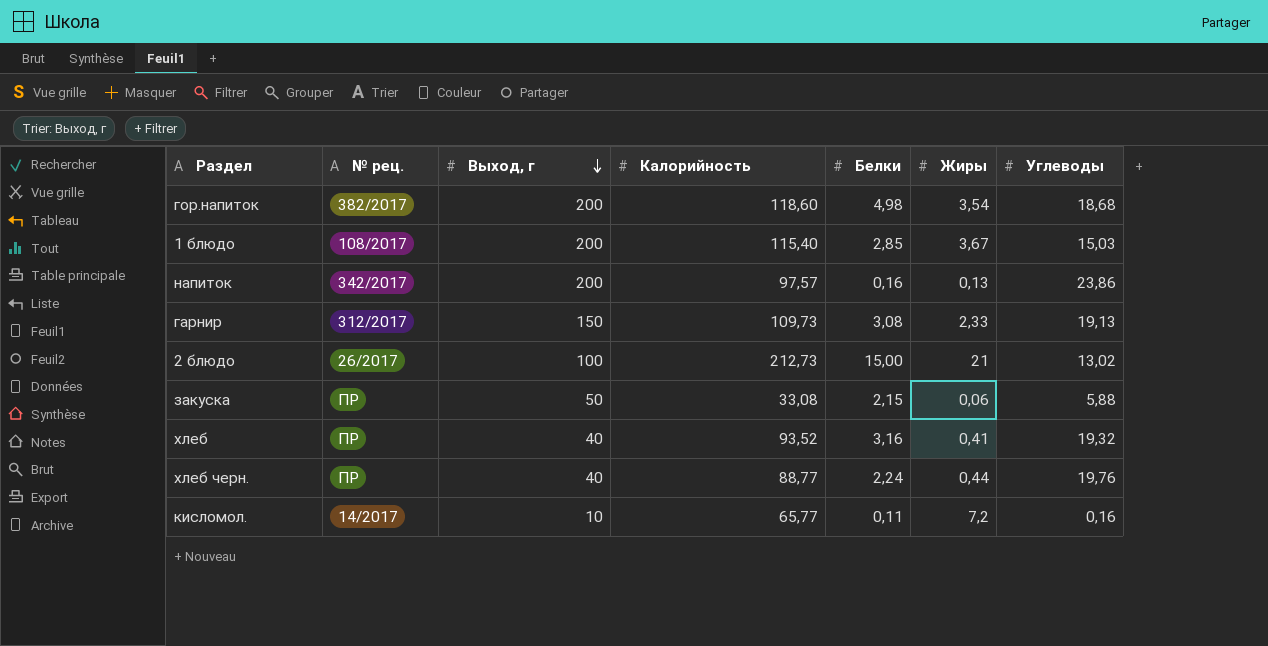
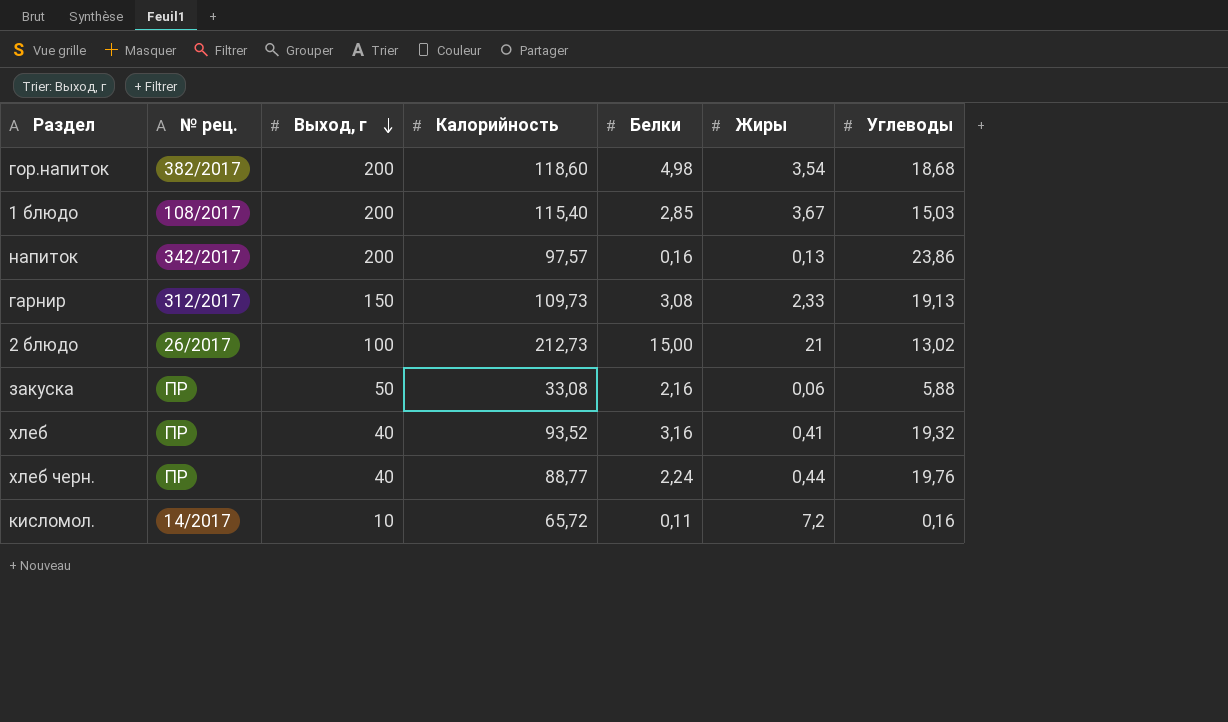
закуска | Белки: 2,15 -> 2,16
кисломол. | Калорийность: 65,77 -> 65,72

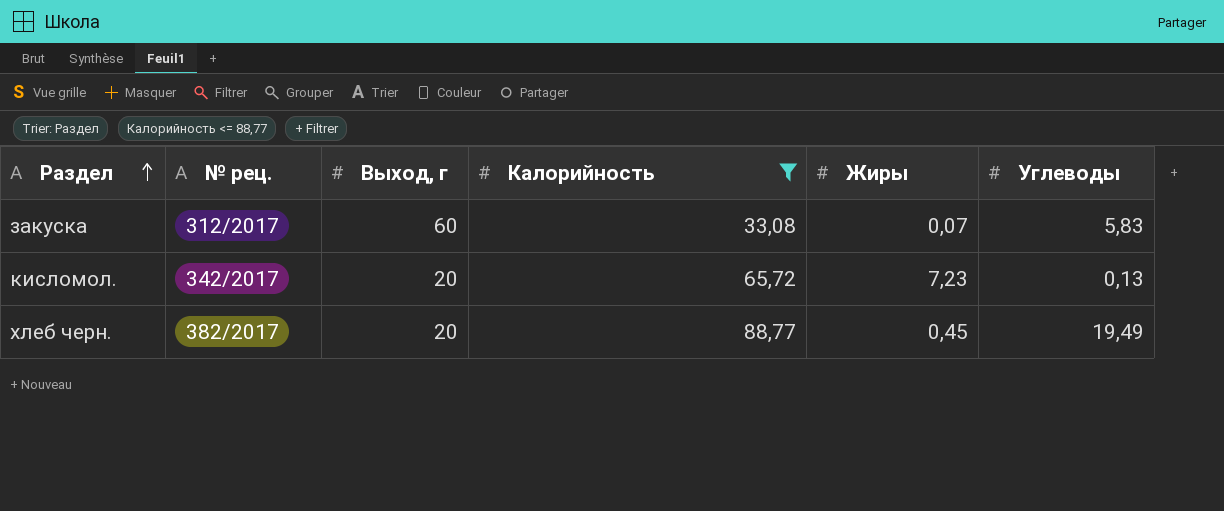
filter: none -> Калорийность <= 88,77
row order: Выход, г descending -> Раздел ascending
column Белки | position: 5 -> none
закуска | № рец.: ПР -> 312/2017
закуска | Выход, г: 50 -> 60
закуска | Жиры: 0,06 -> 0,07
закуска | Углеводы: 5,88 -> 5,83
кисломол. | № рец.: 14/2017 -> 342/2017
кисломол. | Выход, г: 10 -> 20
кисломол. | Жиры: 7,2 -> 7,23
кисломол. | Углеводы: 0,16 -> 0,13
хлеб черн. | № рец.: ПР -> 382/2017
хлеб черн. | Выход, г: 40 -> 20
хлеб черн. | Жиры: 0,44 -> 0,45
хлеб черн. | Углеводы: 19,76 -> 19,49

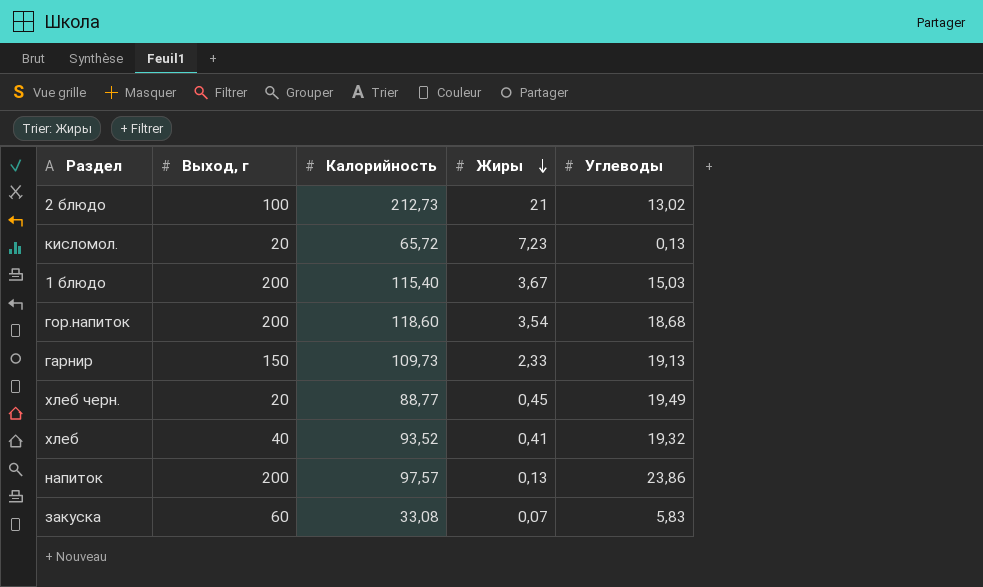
filter: Калорийность <= 88,77 -> none
row order: Раздел ascending -> Жиры descending
column № рец. | position: 2 -> none

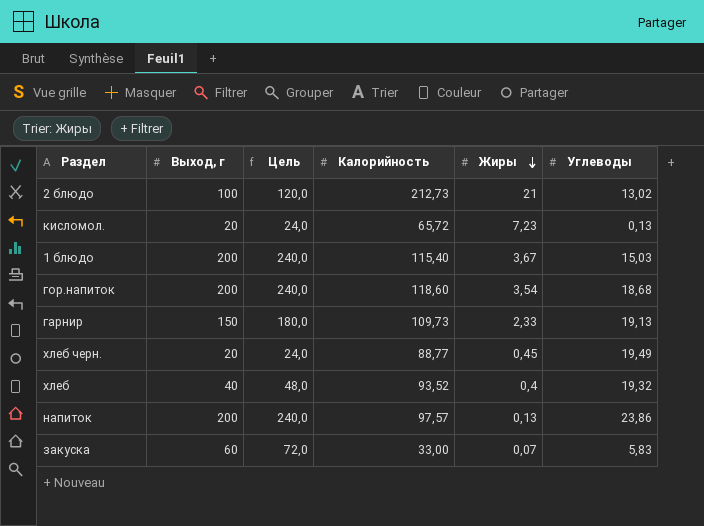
column Цель | formula: none -> [Выход, г] * 1,2
хлеб | Жиры: 0,41 -> 0,4
закуска | Калорийность: 33,08 -> 33,00

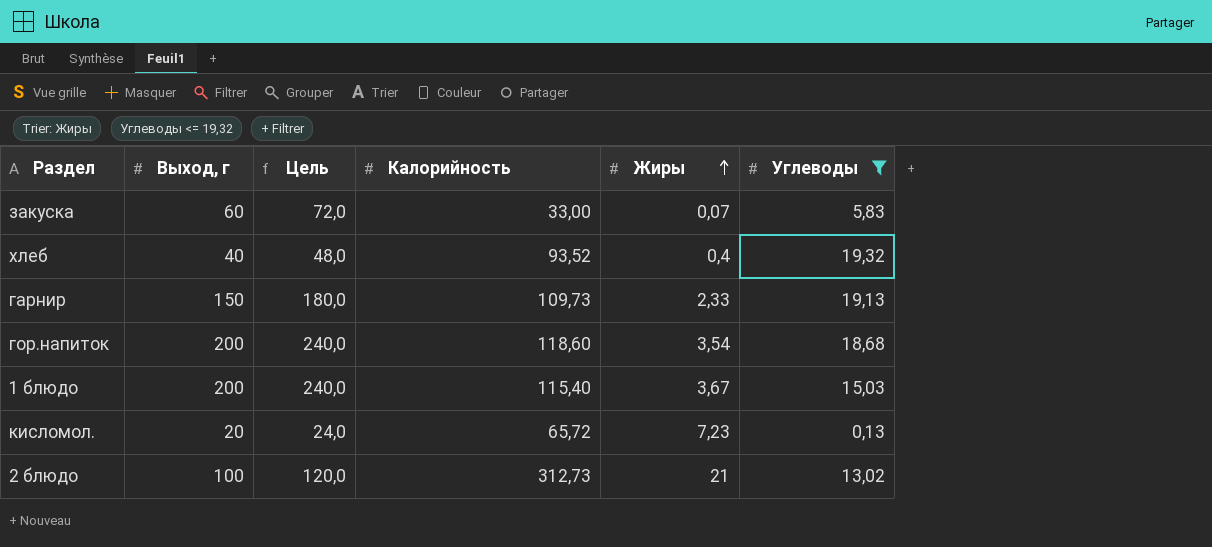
filter: none -> Углеводы <= 19,32
row order: Жиры descending -> Жиры ascending
2 блюдо | Калорийность: 212,73 -> 312,73

